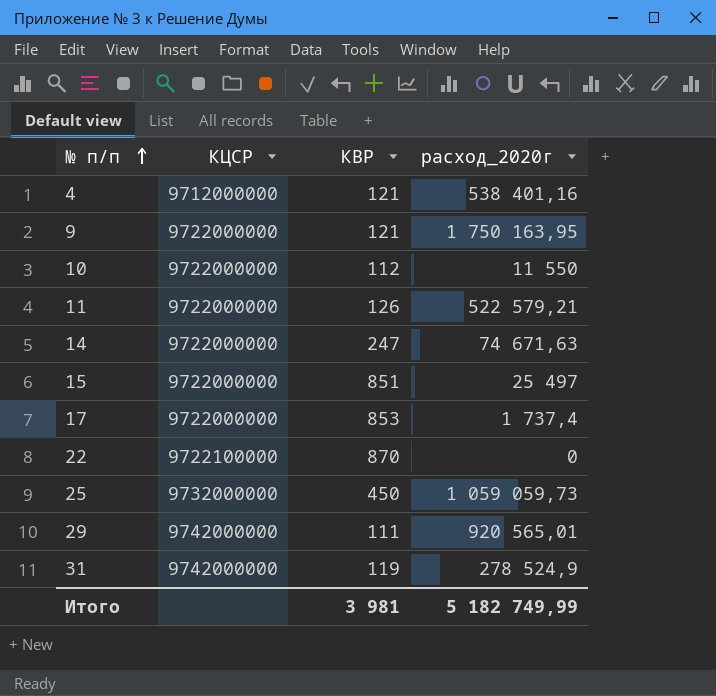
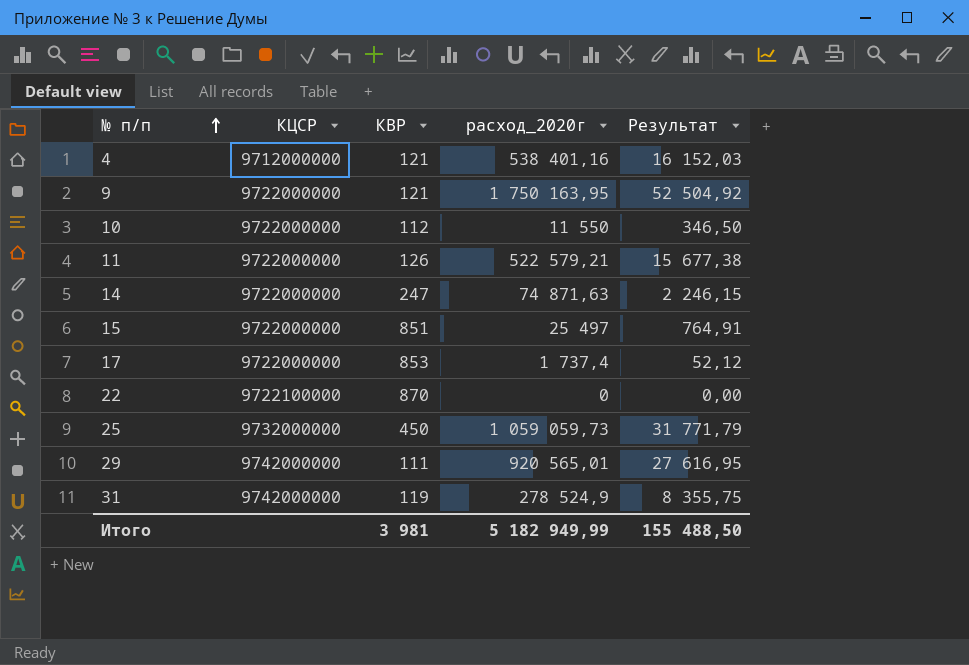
column Результат | formula: none -> [расход_2020г] * 0,03
14 | расход_2020г: 74 671,63 -> 74 871,63
Итого | расход_2020г: 5 182 749,99 -> 5 182 949,99

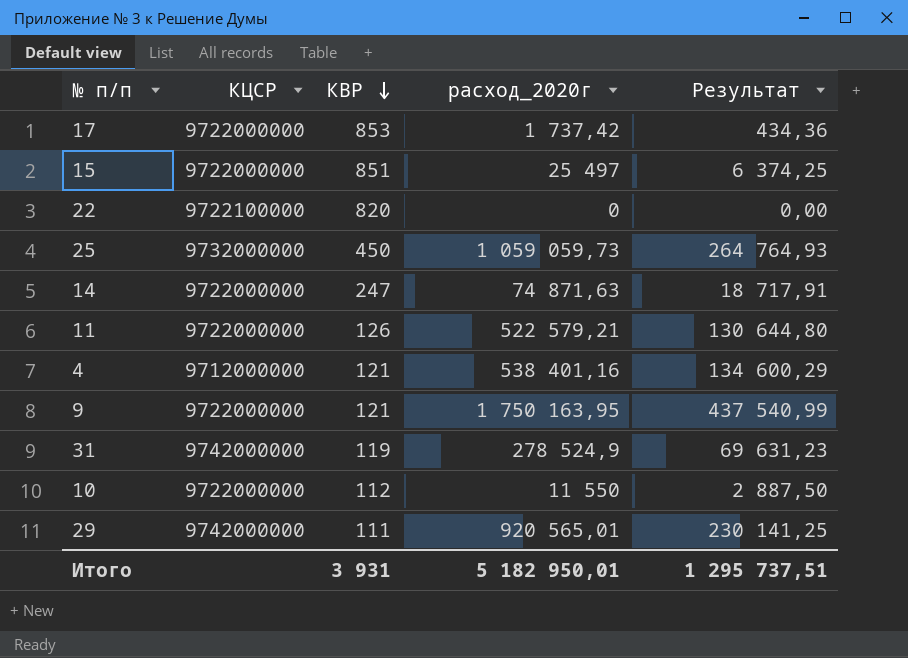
row order: № п/п ascending -> КВР descending
column Результат | formula: [расход_2020г] * 0,03 -> [расход_2020г] * 0,25
17 | расход_2020г: 1 737,4 -> 1 737,42
22 | КВР: 870 -> 820
Итого | КВР: 3 981 -> 3 931
Итого | расход_2020г: 5 182 949,99 -> 5 182 950,01
Итого | Результат: 155 488,50 -> 1 295 737,51

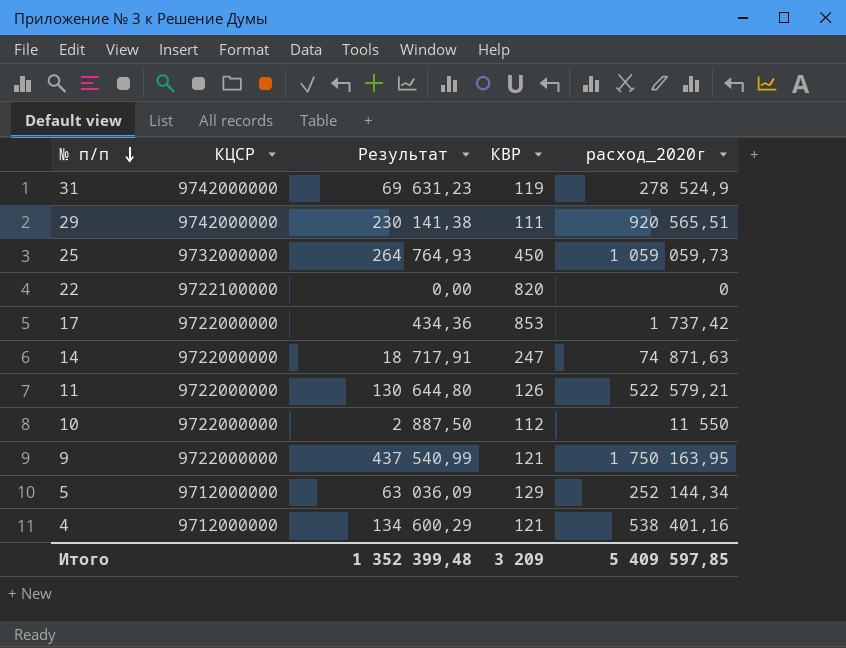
row order: КВР descending -> № п/п descending
column Результат | position: 5 -> 3
row 15: 9722000000 | 851 | 25 497 | 6 374,25 -> none
29 | Результат: 230 141,25 -> 230 141,38
29 | расход_2020г: 920 565,01 -> 920 565,51
row 5: none -> 9712000000 | 63 036,09 | 129 | 252 144,34
Итого | Результат: 1 295 737,51 -> 1 352 399,48
Итого | КВР: 3 931 -> 3 209
Итого | расход_2020г: 5 182 950,01 -> 5 409 597,85

